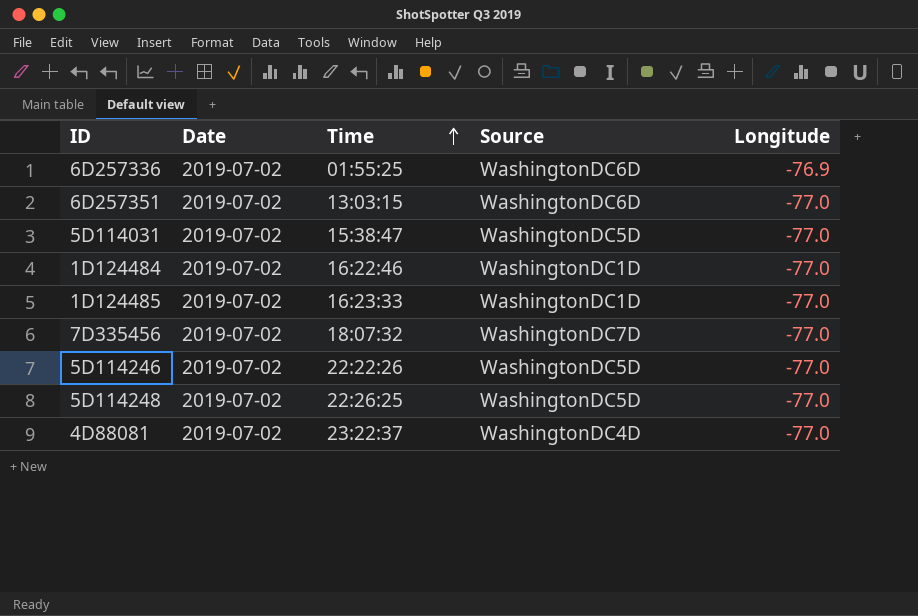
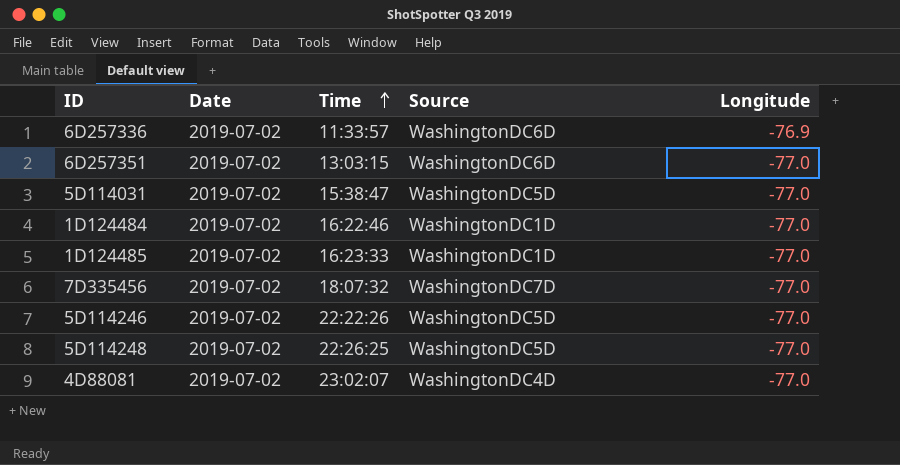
6D257336 | Time: 01:55:25 -> 11:33:57
4D88081 | Time: 23:22:37 -> 23:02:07

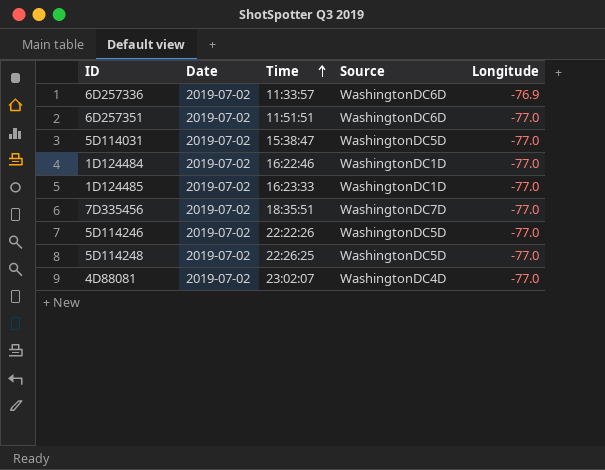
6D257351 | Time: 13:03:15 -> 11:51:51
7D335456 | Time: 18:07:32 -> 18:35:51

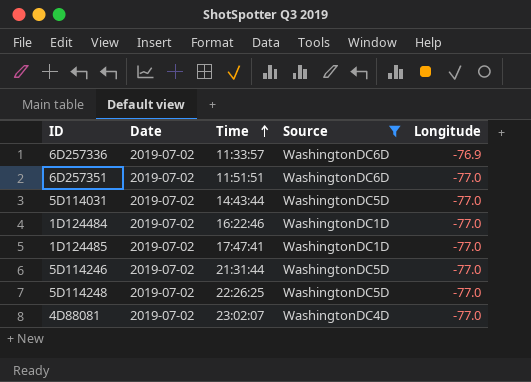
filter: none -> Source != WashingtonDC7D
5D114031 | Time: 15:38:47 -> 14:43:44
1D124485 | Time: 16:23:33 -> 17:47:41
5D114246 | Time: 22:22:26 -> 21:31:44

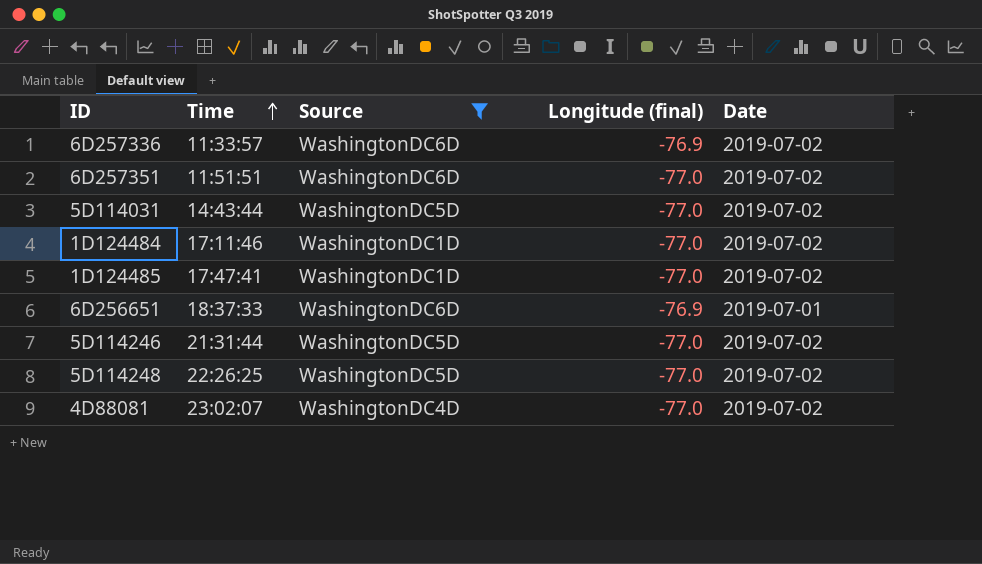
column name: Longitude -> Longitude (final)
column Date | position: 2 -> 5
1D124484 | Time: 16:22:46 -> 17:11:46
row 6D256651: none -> 18:37:33 | WashingtonDC6D | -76.9 | 2019-07-01

